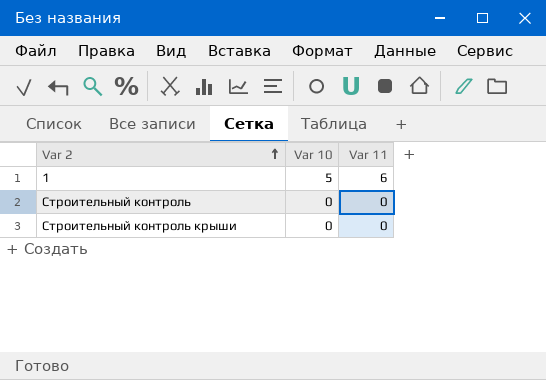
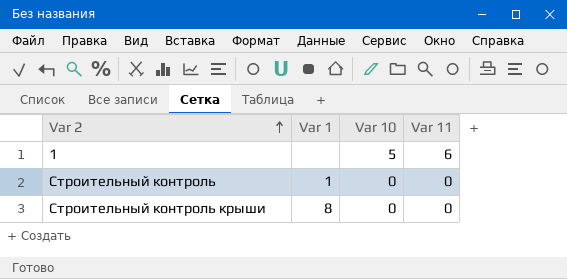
column Var 1 | position: none -> 2

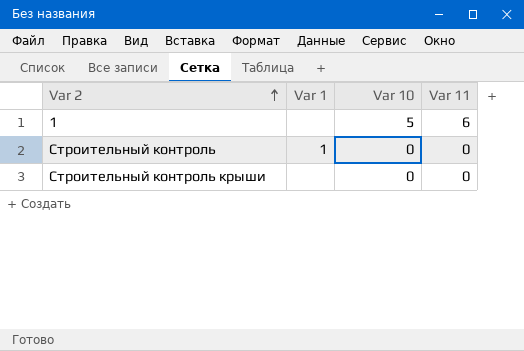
Строительный контроль крыши | Var 1: 8 -> none

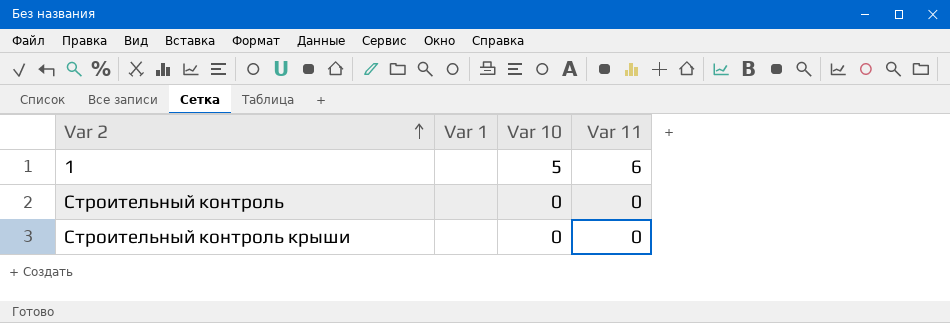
Строительный контроль | Var 1: 1 -> none

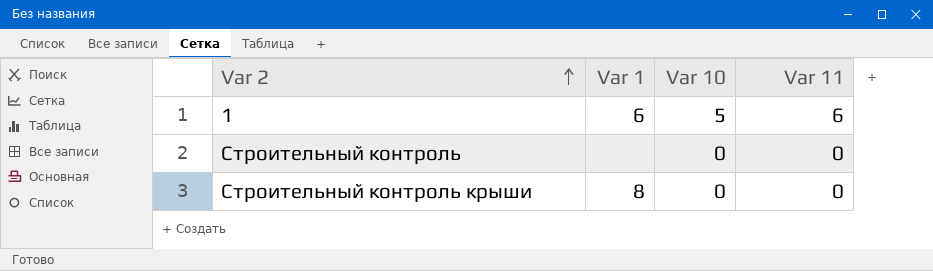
1 | Var 1: none -> 6
Строительный контроль крыши | Var 1: none -> 8

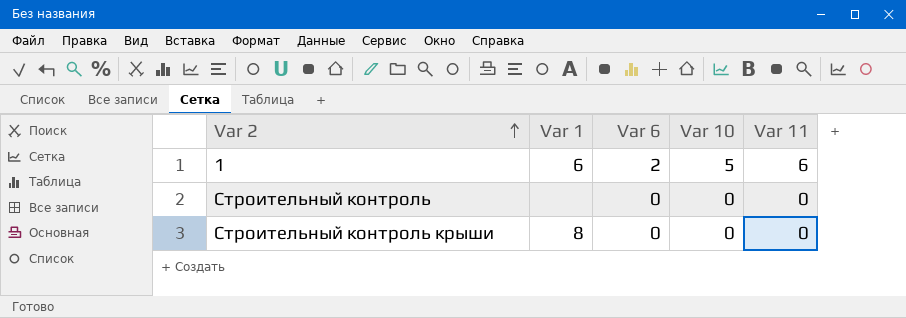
column Var 6 | position: none -> 3

